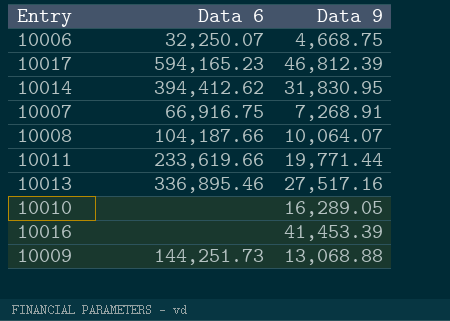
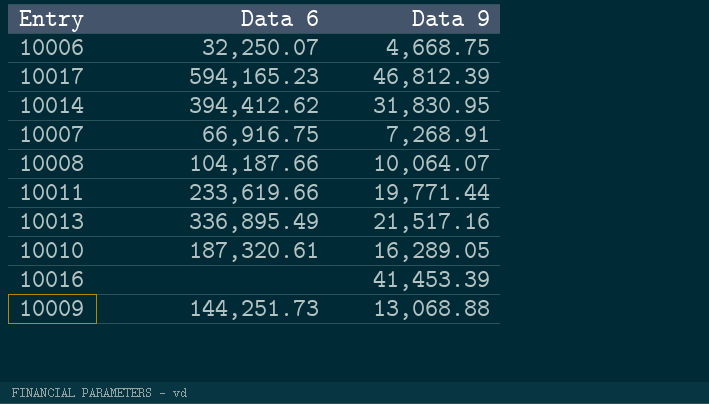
10013 | Data 6: 336,895.46 -> 336,895.49
10013 | Data 9: 27,517.16 -> 21,517.16
10010 | Data 6: none -> 187,320.61

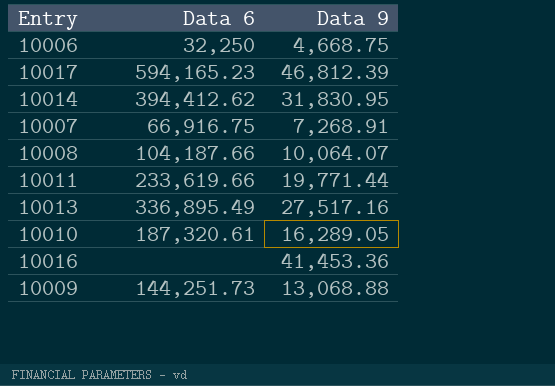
10006 | Data 6: 32,250.07 -> 32,250
10013 | Data 9: 21,517.16 -> 27,517.16
10016 | Data 9: 41,453.39 -> 41,453.36

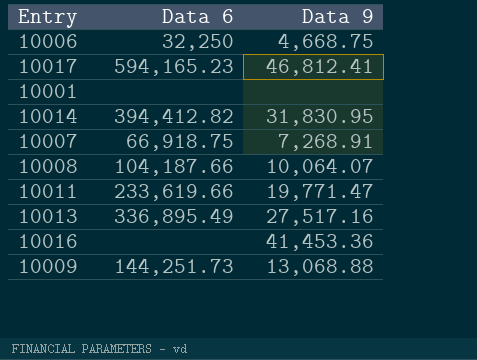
row 10010: 187,320.61 | 16,289.05 -> none
10017 | Data 9: 46,812.39 -> 46,812.41
row 10001: none -> none | none
10014 | Data 6: 394,412.62 -> 394,412.82
10007 | Data 6: 66,916.75 -> 66,918.75
10011 | Data 9: 19,771.44 -> 19,771.47

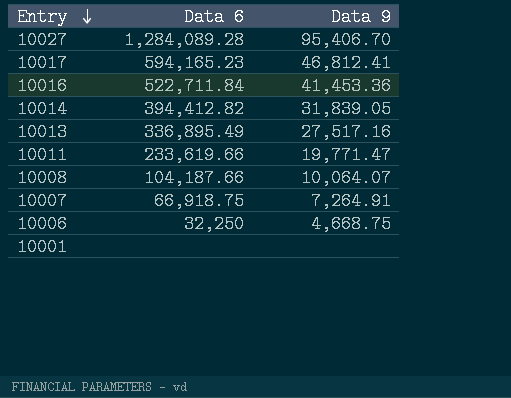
row order: none -> Entry descending
row 10009: 144,251.73 | 13,068.88 -> none
row 10027: none -> 1,284,089.28 | 95,406.70
10016 | Data 6: none -> 522,711.84
10014 | Data 9: 31,830.95 -> 31,839.05
10007 | Data 9: 7,268.91 -> 7,264.91

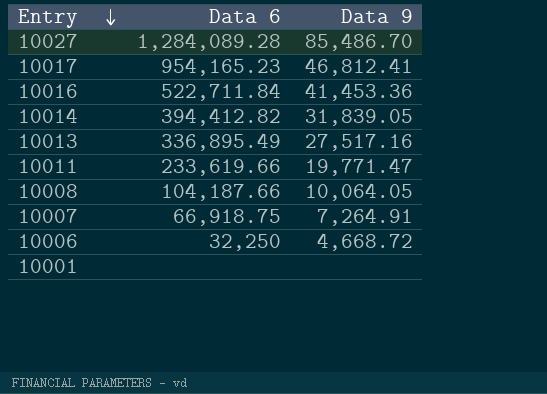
10027 | Data 9: 95,406.70 -> 85,486.70
10017 | Data 6: 594,165.23 -> 954,165.23
10008 | Data 9: 10,064.07 -> 10,064.05
10006 | Data 9: 4,668.75 -> 4,668.72

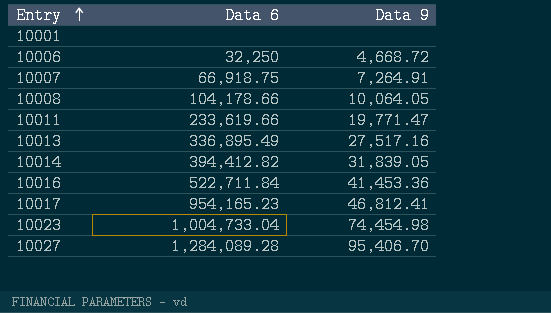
row order: Entry descending -> Entry ascending
10008 | Data 6: 104,187.66 -> 104,178.66
row 10023: none -> 1,004,733.04 | 74,454.98
10027 | Data 9: 85,486.70 -> 95,406.70

